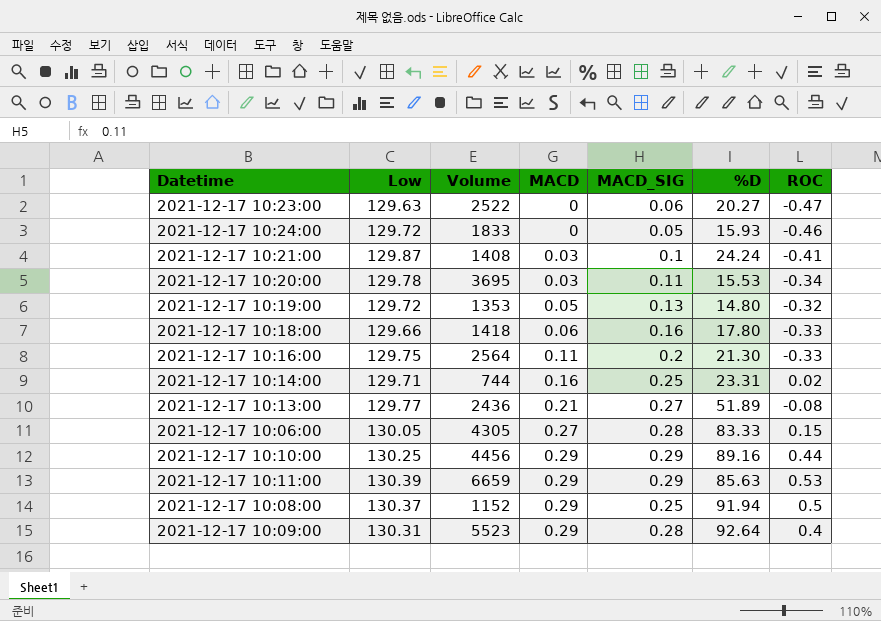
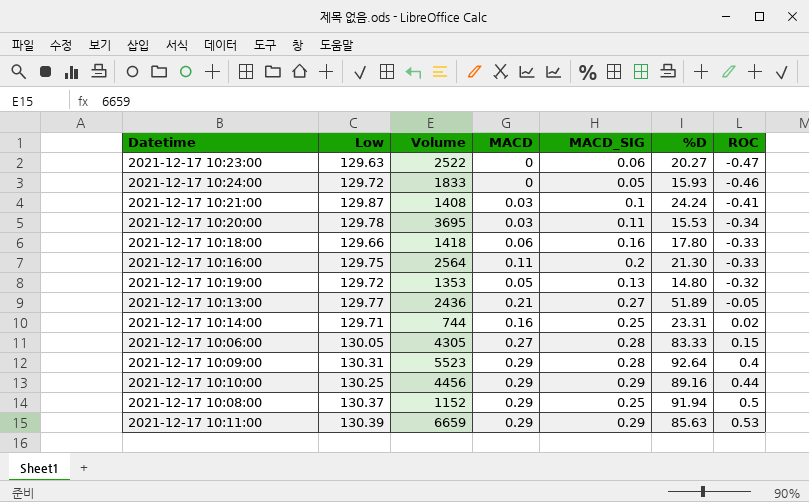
row order: MACD ascending -> ROC ascending
2021-12-17 10:13:00 | ROC: -0.08 -> -0.05

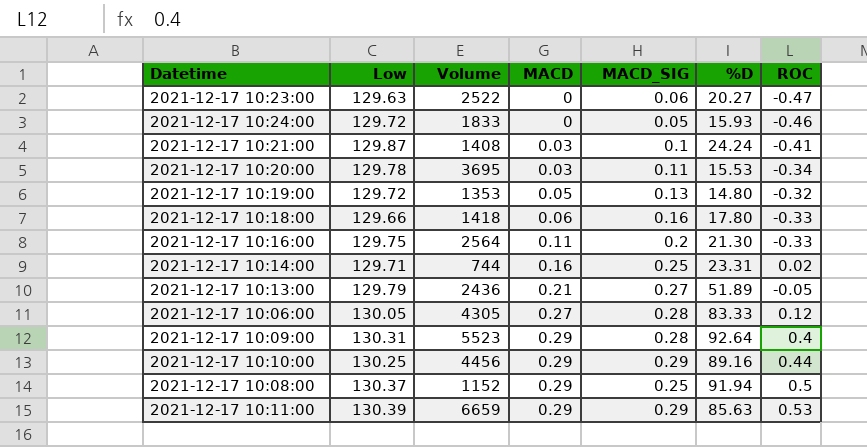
row order: ROC ascending -> MACD ascending
2021-12-17 10:13:00 | Low: 129.77 -> 129.79
2021-12-17 10:06:00 | ROC: 0.15 -> 0.12

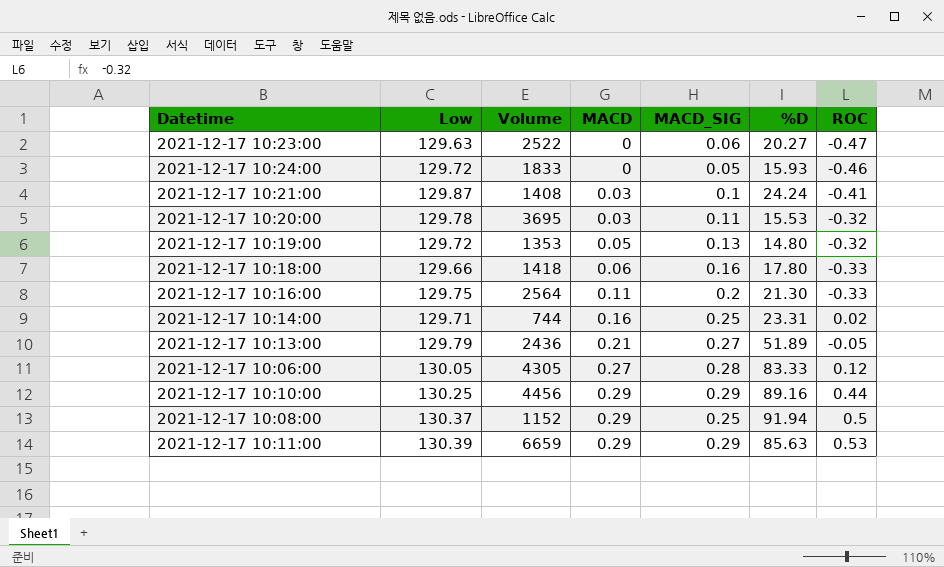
row 2021-12-17 10:09:00: 130.31 | 5523 | 0.29 | 0.28 | 92.64 | 0.4 -> none
2021-12-17 10:20:00 | ROC: -0.34 -> -0.32

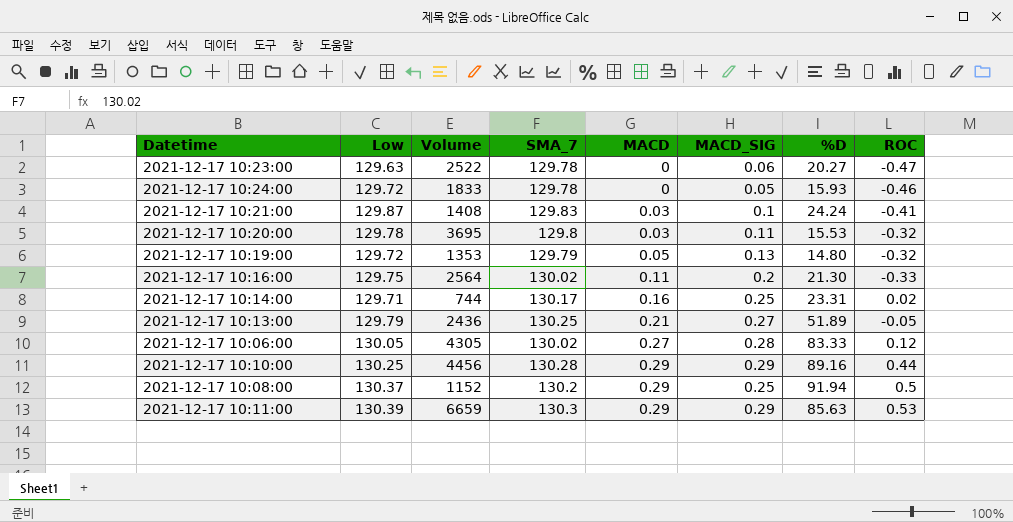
column SMA_7 | position: none -> 4
row 2021-12-17 10:18:00: 129.66 | 1418 | 0.06 | 0.16 | 17.80 | -0.33 -> none

